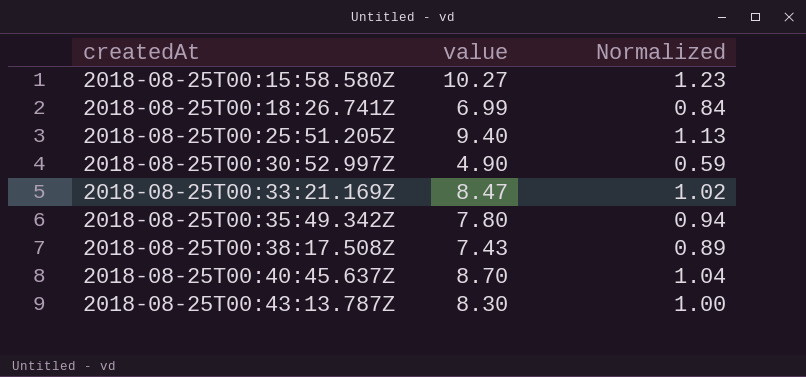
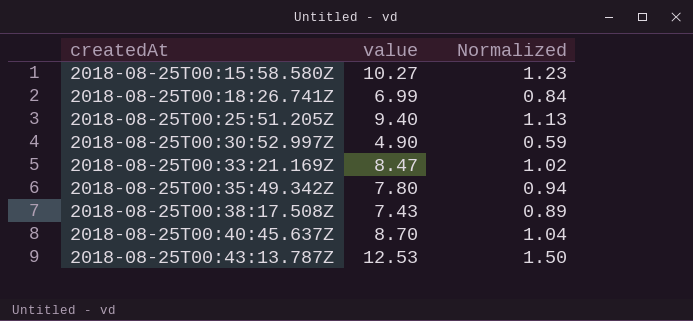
2018-08-25T00:43:13.787Z | value: 8.30 -> 12.53
2018-08-25T00:43:13.787Z | Normalized: 1.00 -> 1.50

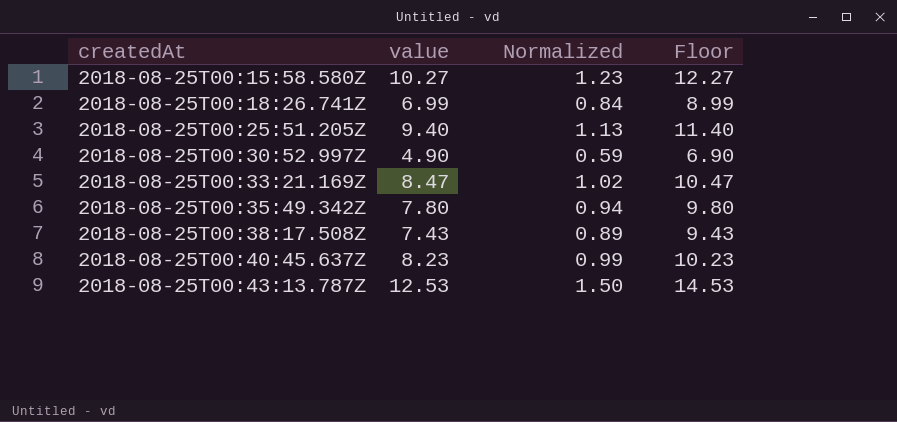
column Floor | formula: none -> [value] + 2
2018-08-25T00:40:45.637Z | value: 8.70 -> 8.23
2018-08-25T00:40:45.637Z | Normalized: 1.04 -> 0.99

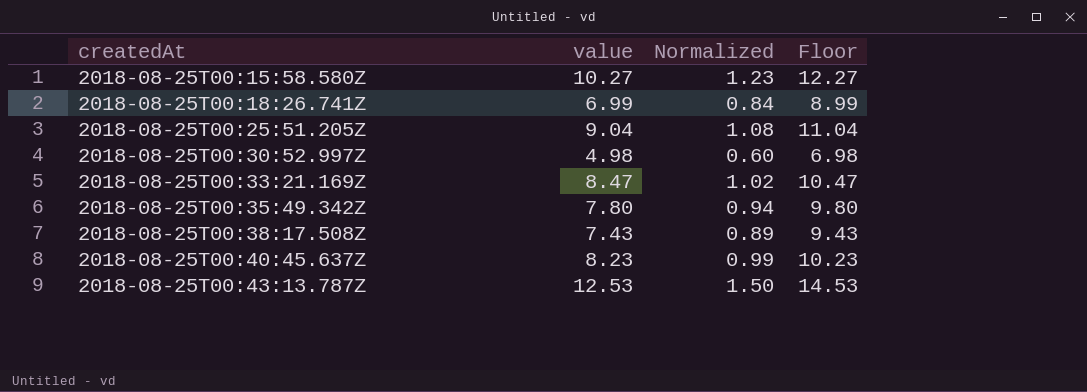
2018-08-25T00:25:51.205Z | value: 9.40 -> 9.04
2018-08-25T00:25:51.205Z | Normalized: 1.13 -> 1.08
2018-08-25T00:25:51.205Z | Floor: 11.40 -> 11.04
2018-08-25T00:30:52.997Z | value: 4.90 -> 4.98
2018-08-25T00:30:52.997Z | Normalized: 0.59 -> 0.60
2018-08-25T00:30:52.997Z | Floor: 6.90 -> 6.98

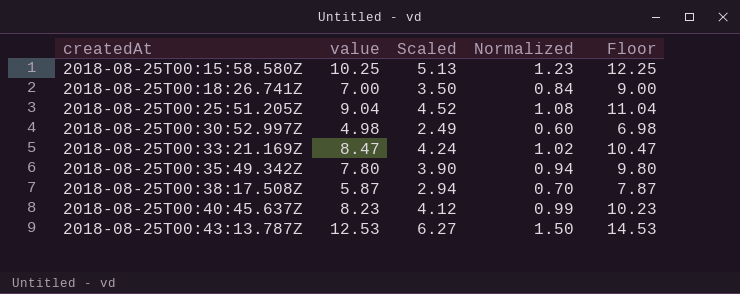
column Scaled | formula: none -> [value] * 0.5
2018-08-25T00:15:58.580Z | value: 10.27 -> 10.25
2018-08-25T00:15:58.580Z | Floor: 12.27 -> 12.25
2018-08-25T00:18:26.741Z | value: 6.99 -> 7.00
2018-08-25T00:18:26.741Z | Floor: 8.99 -> 9.00
2018-08-25T00:38:17.508Z | value: 7.43 -> 5.87
2018-08-25T00:38:17.508Z | Normalized: 0.89 -> 0.70
2018-08-25T00:38:17.508Z | Floor: 9.43 -> 7.87

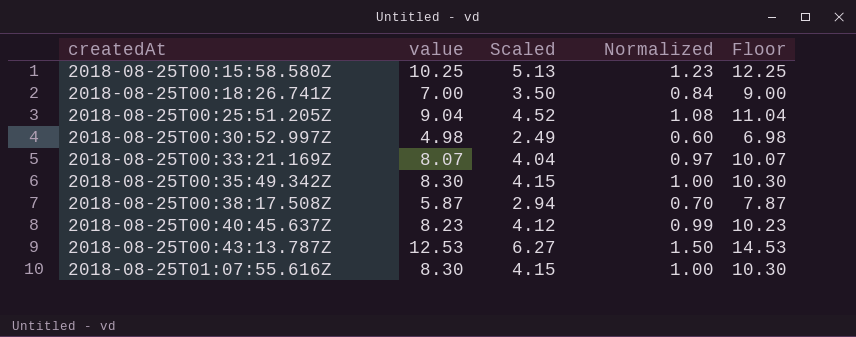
2018-08-25T00:33:21.169Z | value: 8.47 -> 8.07
2018-08-25T00:33:21.169Z | Scaled: 4.24 -> 4.04
2018-08-25T00:33:21.169Z | Normalized: 1.02 -> 0.97
2018-08-25T00:33:21.169Z | Floor: 10.47 -> 10.07
2018-08-25T00:35:49.342Z | value: 7.80 -> 8.30
2018-08-25T00:35:49.342Z | Scaled: 3.90 -> 4.15
2018-08-25T00:35:49.342Z | Normalized: 0.94 -> 1.00
2018-08-25T00:35:49.342Z | Floor: 9.80 -> 10.30
row 2018-08-25T01:07:55.616Z: none -> 8.30 | 4.15 | 1.00 | 10.30

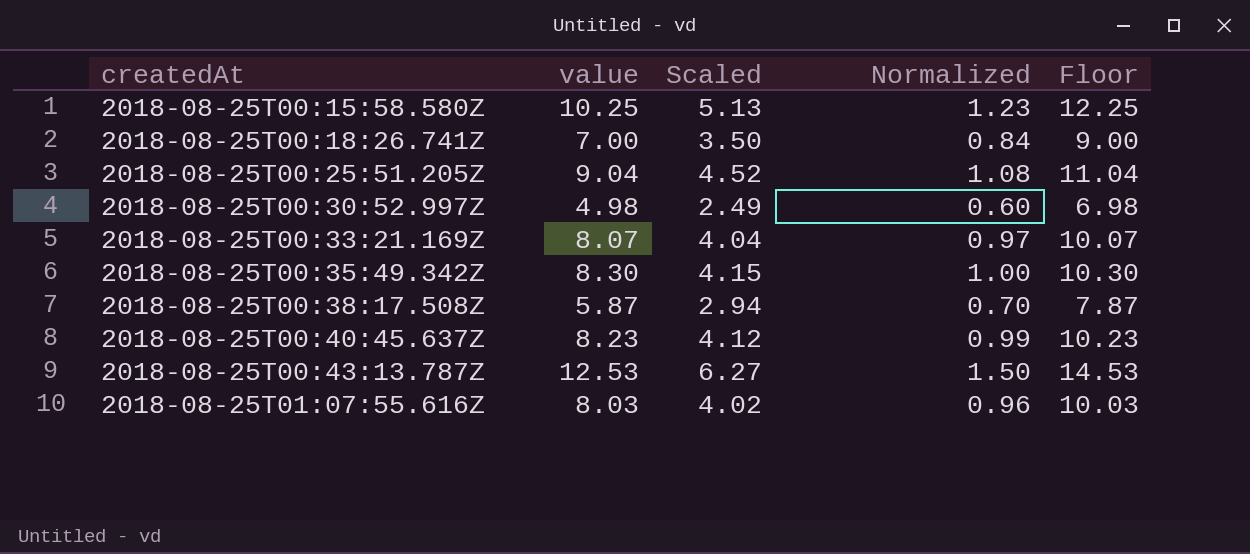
2018-08-25T01:07:55.616Z | value: 8.30 -> 8.03
2018-08-25T01:07:55.616Z | Scaled: 4.15 -> 4.02
2018-08-25T01:07:55.616Z | Normalized: 1.00 -> 0.96
2018-08-25T01:07:55.616Z | Floor: 10.30 -> 10.03

